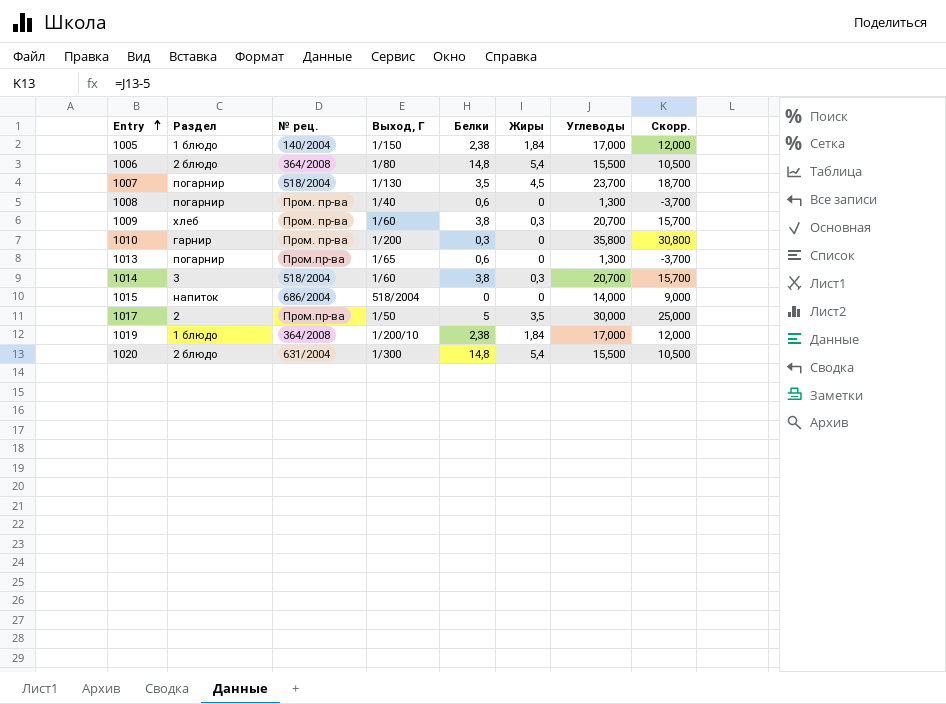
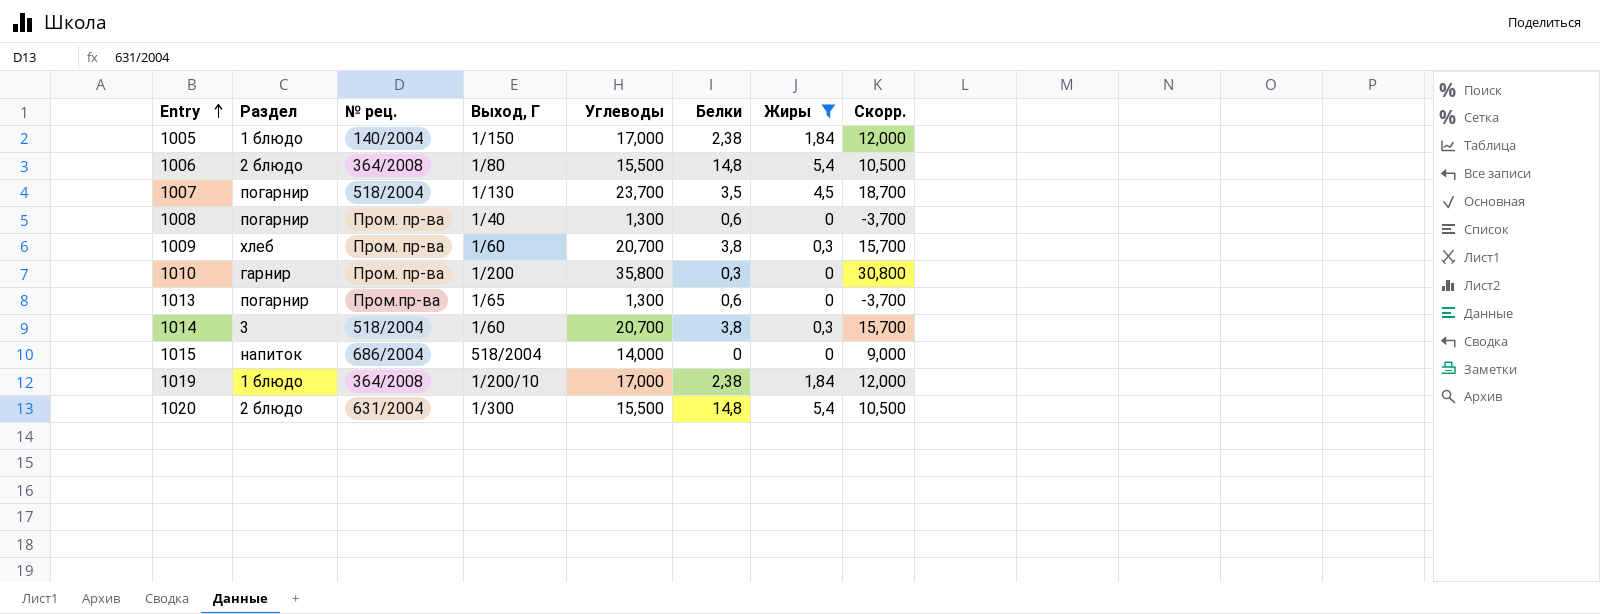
filter: none -> Жиры != 3,5
column Углеводы | position: 7 -> 5

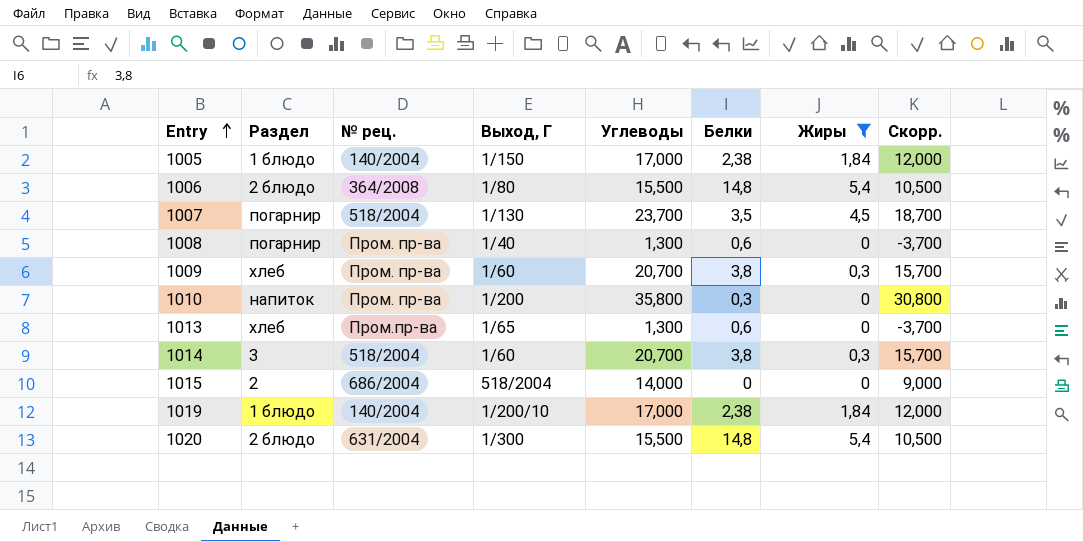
1010 | Раздел: гарнир -> напиток
1013 | Раздел: погарнир -> хлеб
1015 | Раздел: напиток -> 2
1019 | № рец.: 364/2008 -> 140/2004

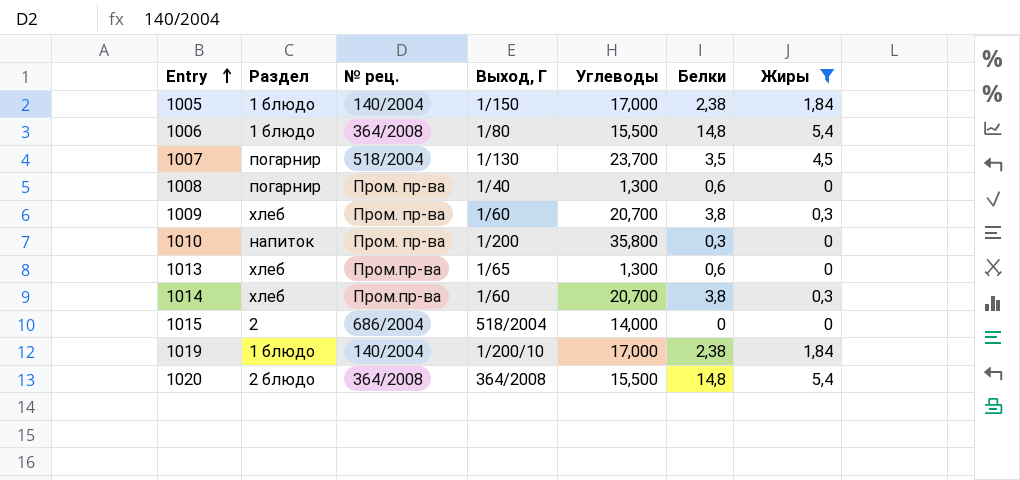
column Скорр. | formula: [Углеводы] - 5 -> none
1006 | Раздел: 2 блюдо -> 1 блюдо
1014 | Раздел: 3 -> хлеб
1014 | № рец.: 518/2004 -> Пром.пр-ва
1020 | № рец.: 631/2004 -> 364/2008
1020 | Выход, Г: 1/300 -> 364/2008

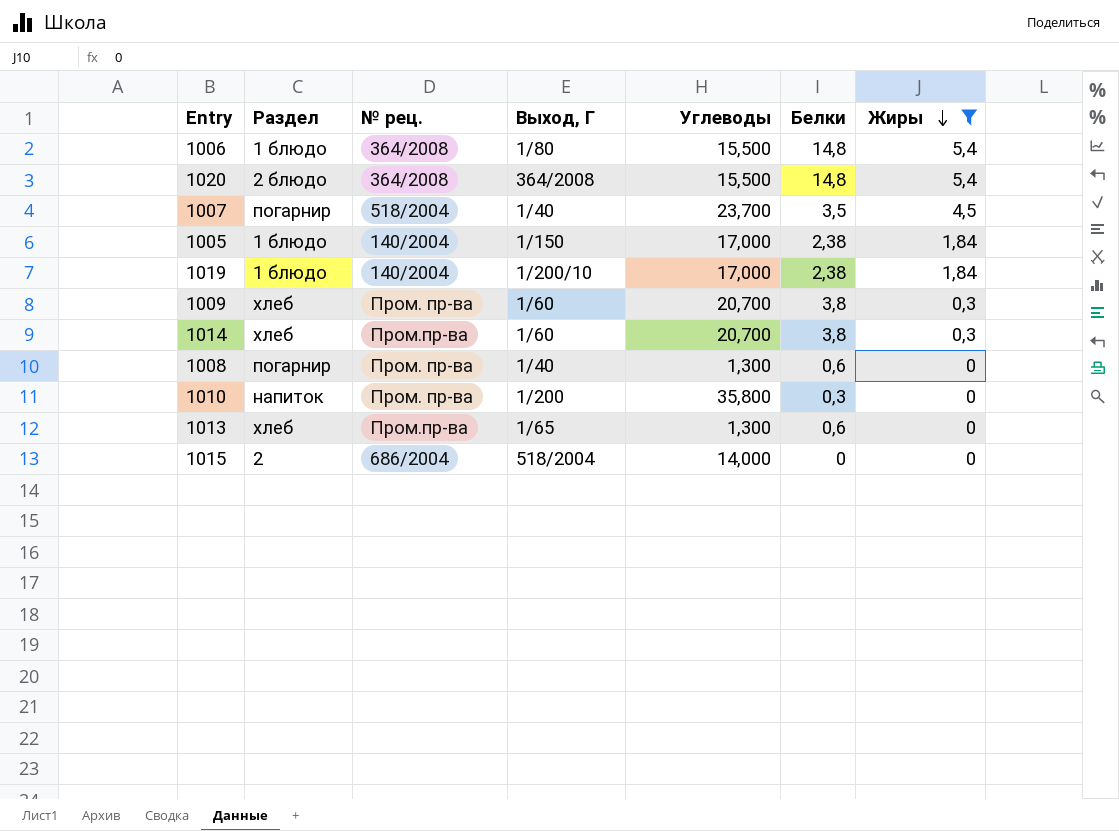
row order: Entry ascending -> Жиры descending
1007 | Выход, Г: 1/130 -> 1/40

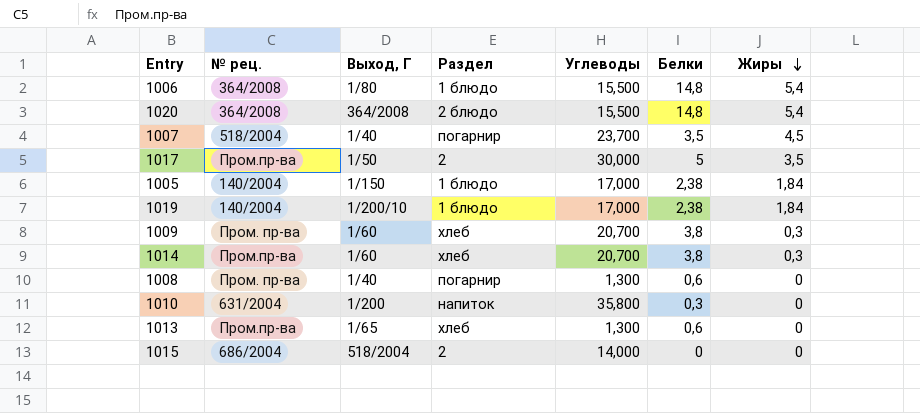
filter: Жиры != 3,5 -> none
column Раздел | position: 2 -> 4
1010 | № рец.: Пром. пр-ва -> 631/2004

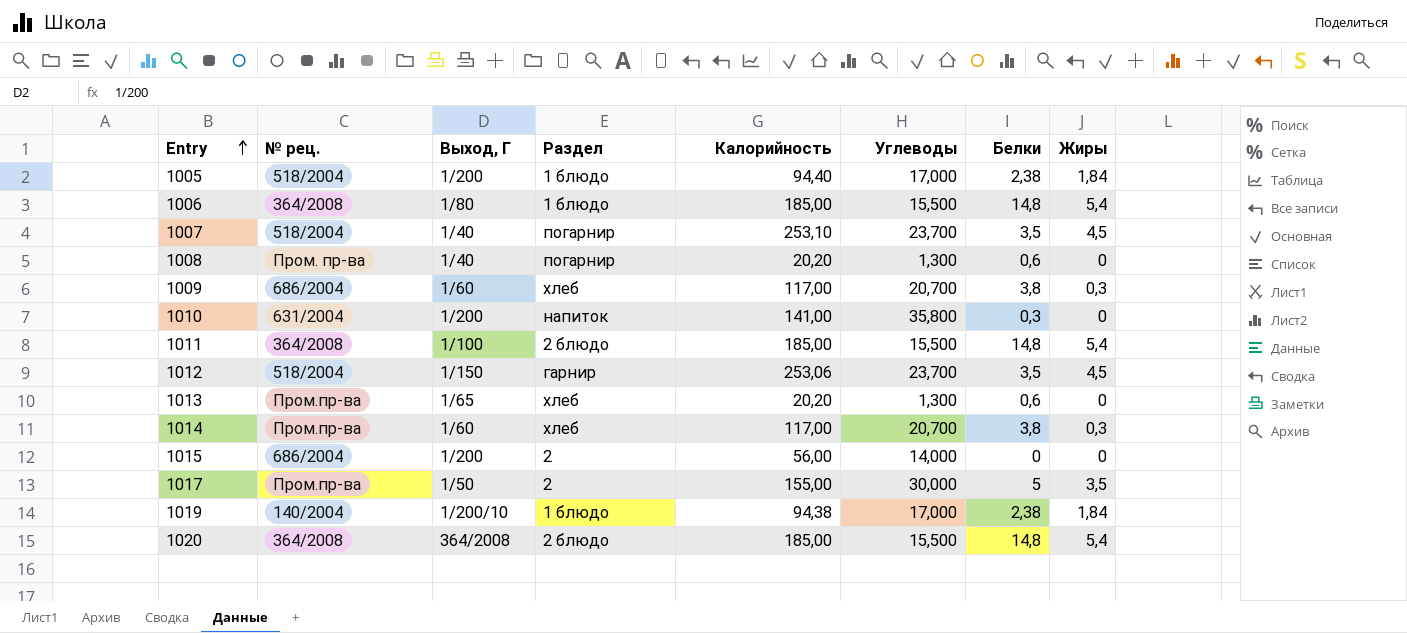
row order: Жиры descending -> Entry ascending
column Калорийность | position: none -> 5
1005 | № рец.: 140/2004 -> 518/2004
1005 | Выход, Г: 1/150 -> 1/200
1009 | № рец.: Пром. пр-ва -> 686/2004
row 1011: none -> 364/2008 | 1/100 | 2 блюдо | 185,00 | 15,500 | 14,8 | 5,4
row 1012: none -> 518/2004 | 1/150 | гарнир | 253,06 | 23,700 | 3,5 | 4,5
1015 | Выход, Г: 518/2004 -> 1/200

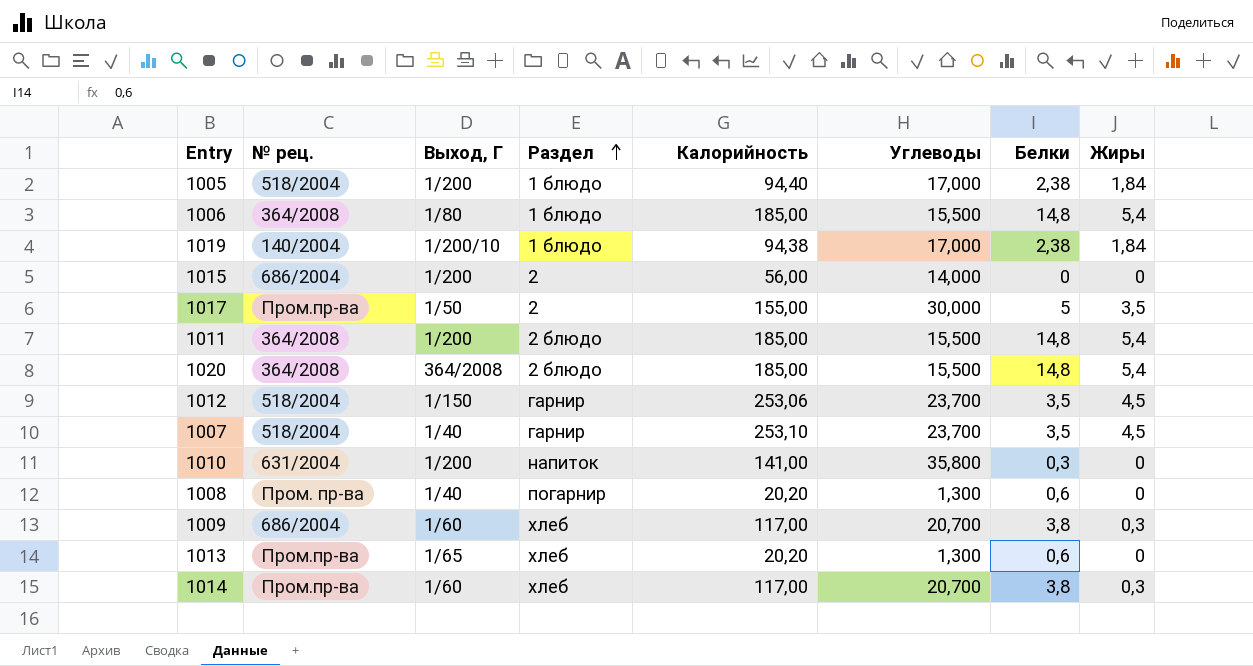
row order: Entry ascending -> Раздел ascending
1011 | Выход, Г: 1/100 -> 1/200
1007 | Раздел: погарнир -> гарнир

